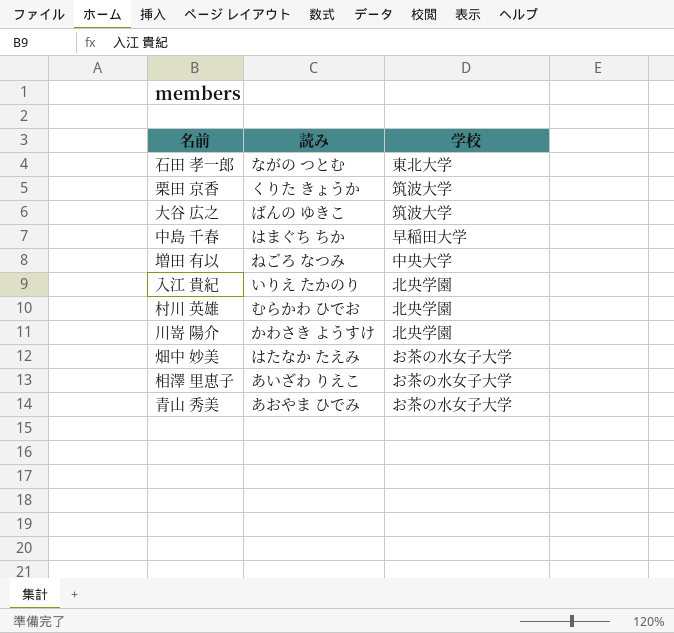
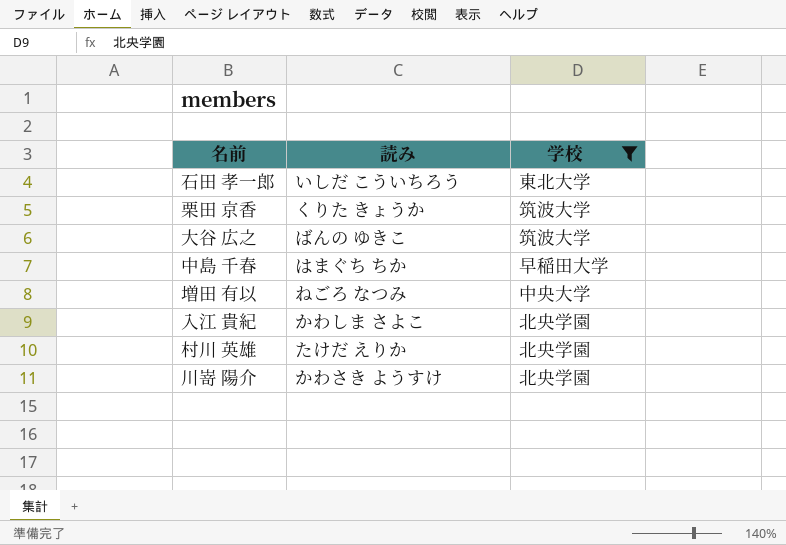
filter: none -> 学校 != お茶の水女子大学
石田 孝一郎 | 読み: ながの つとむ -> いしだ こういちろう
入江 貴紀 | 読み: いりえ たかのり -> かわしま さよこ
村川 英雄 | 読み: むらかわ ひでお -> たけだ えりか

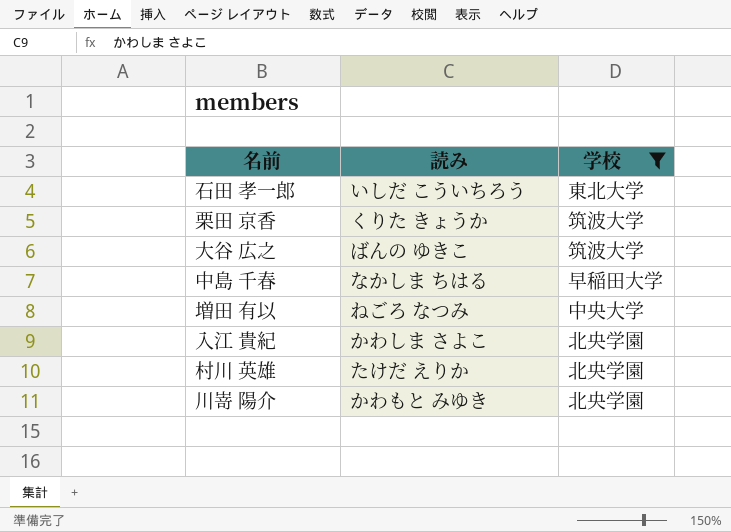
中島 千春 | 読み: はまぐち ちか -> なかしま ちはる
川嵜 陽介 | 読み: かわさき ようすけ -> かわもと みゆき

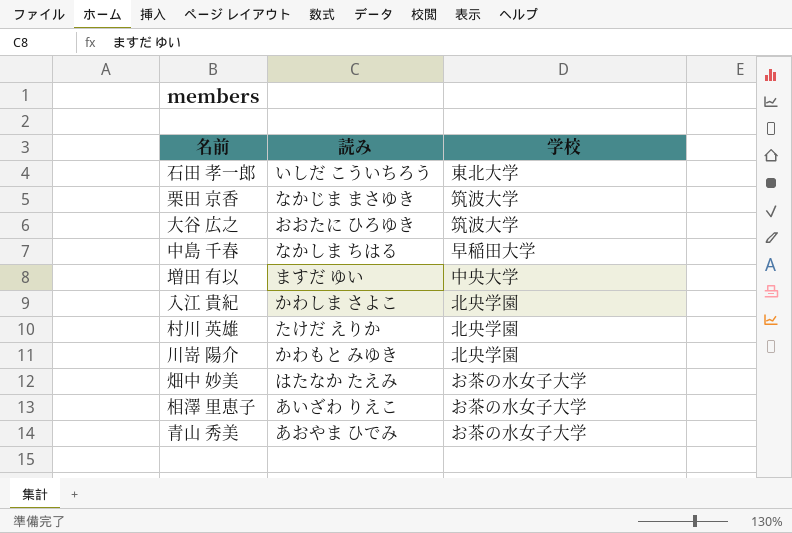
filter: 学校 != お茶の水女子大学 -> none
栗田 京香 | 読み: くりた きょうか -> なかじま まさゆき
大谷 広之 | 読み: ばんの ゆきこ -> おおたに ひろゆき
増田 有以 | 読み: ねごろ なつみ -> ますだ ゆい

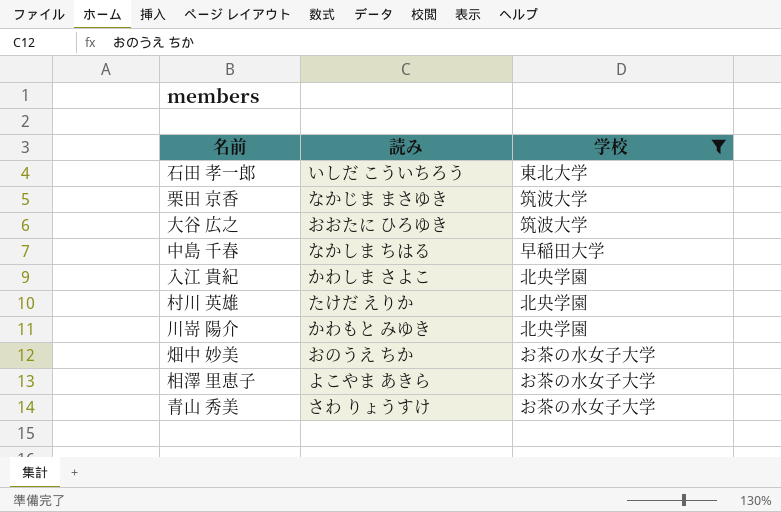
filter: none -> 学校 != 中央大学
畑中 妙美 | 読み: はたなか たえみ -> おのうえ ちか
相澤 里恵子 | 読み: あいざわ りえこ -> よこやま あきら
青山 秀美 | 読み: あおやま ひでみ -> さわ りょうすけ

